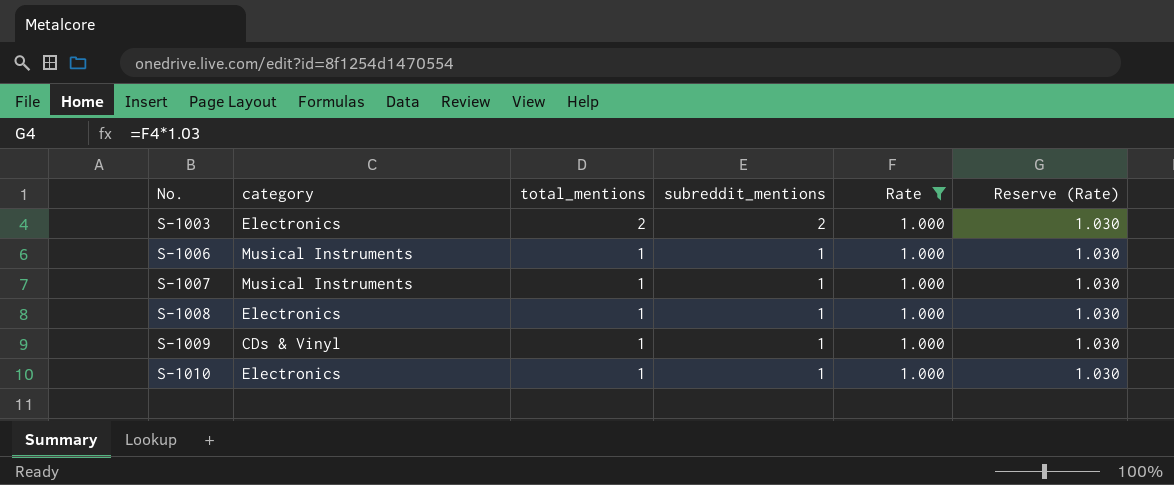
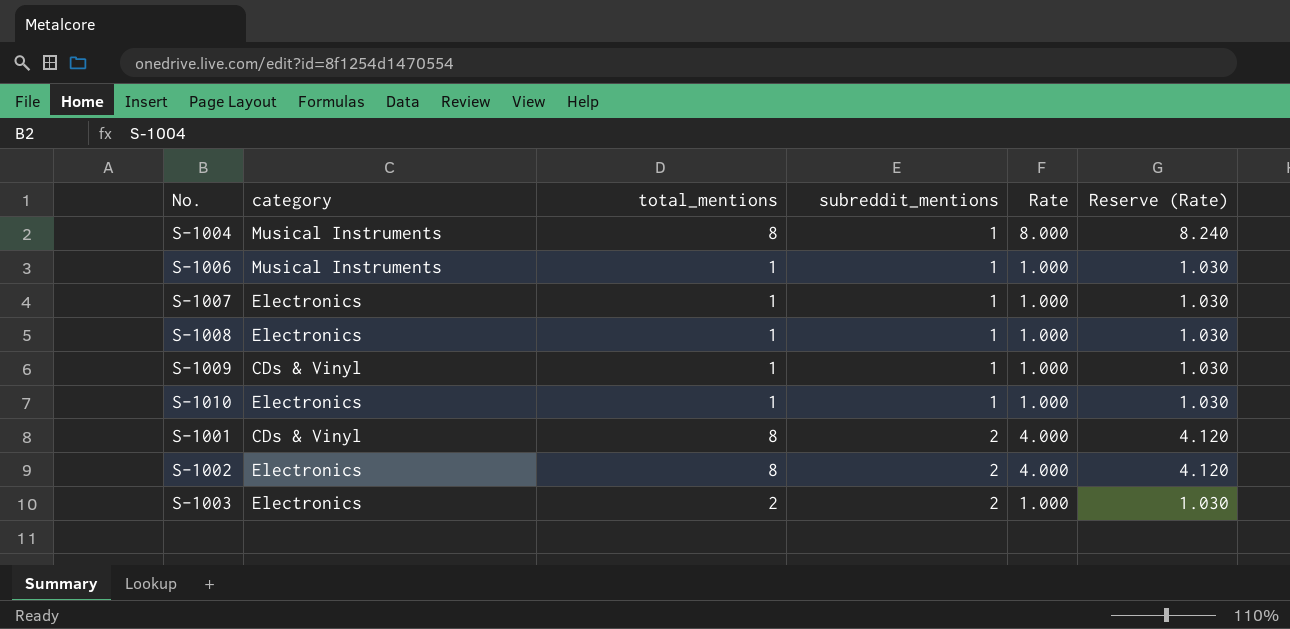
filter: Rate = 1.000 -> none
row order: No. ascending -> subreddit_mentions ascending
S-1007 | category: Musical Instruments -> Electronics

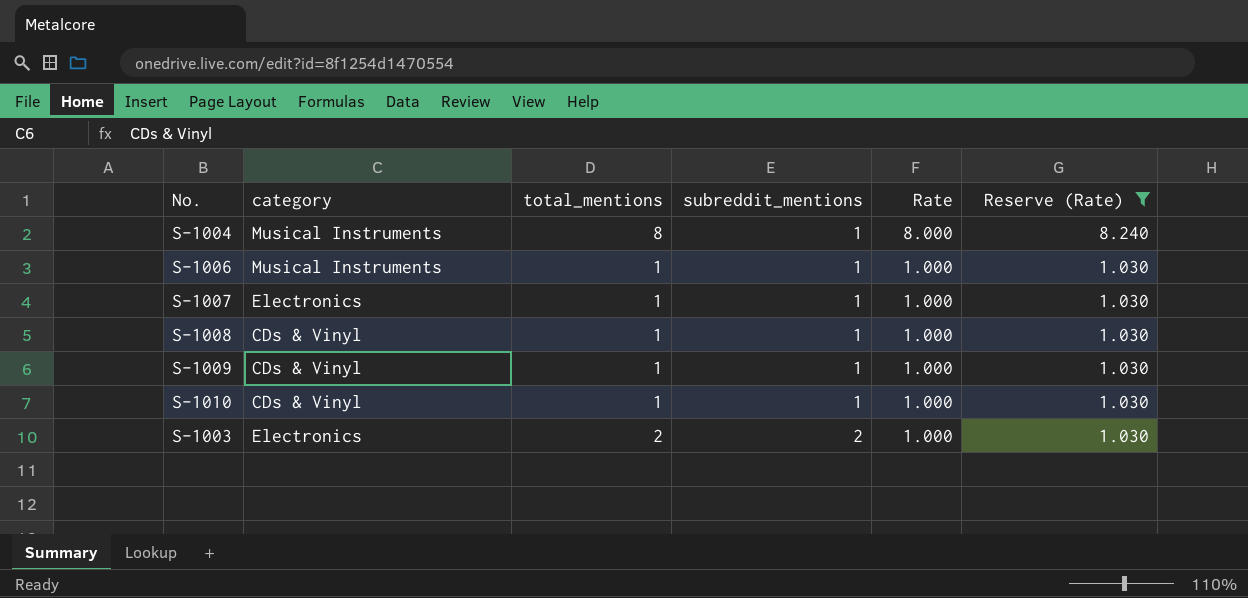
filter: none -> Reserve (Rate) != 4.120
S-1008 | category: Electronics -> CDs & Vinyl
S-1010 | category: Electronics -> CDs & Vinyl

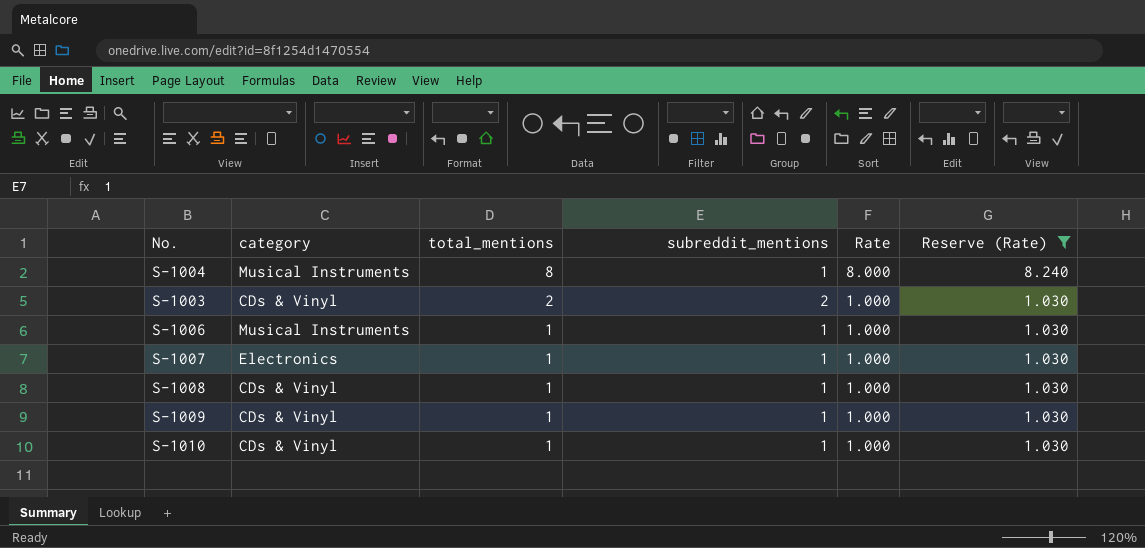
row order: subreddit_mentions ascending -> total_mentions descending
S-1003 | category: Electronics -> CDs & Vinyl

